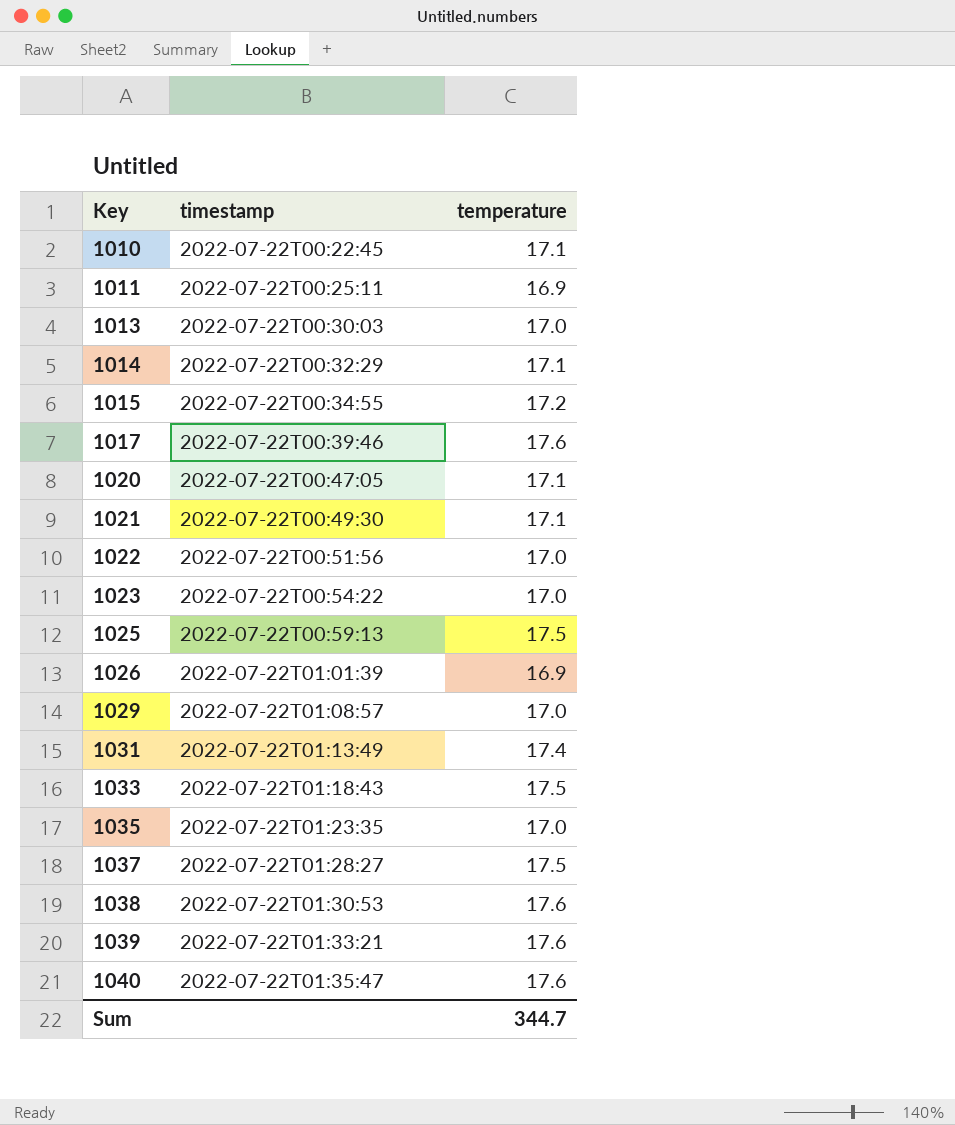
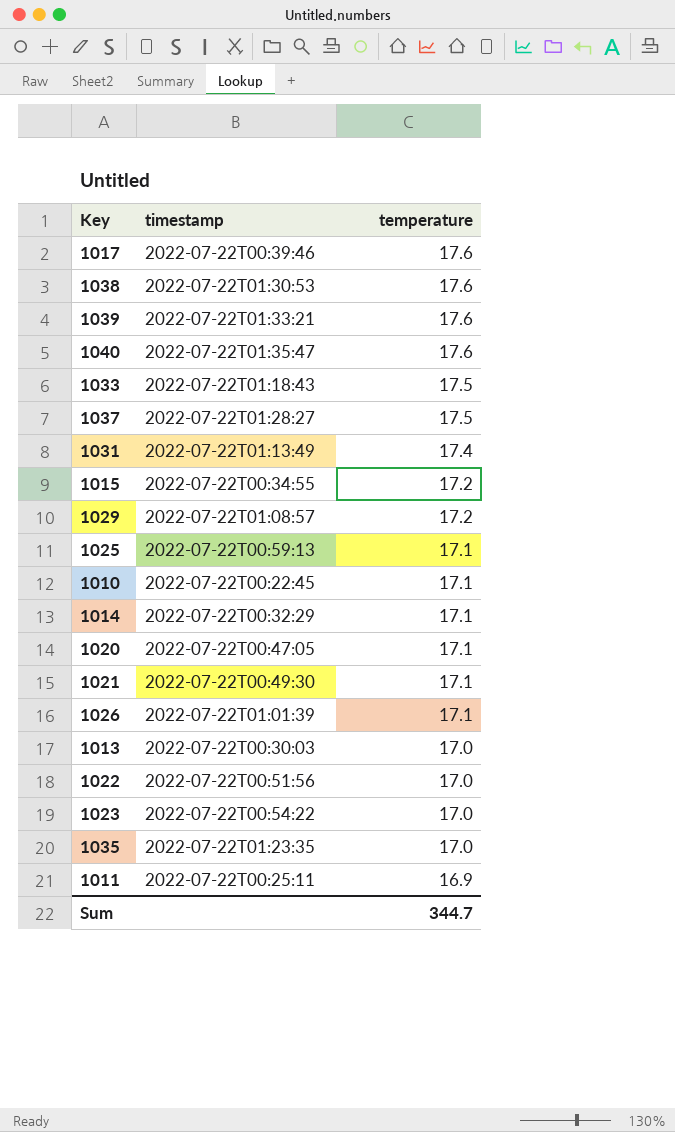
row order: Key ascending -> temperature descending
1029 | temperature: 17.0 -> 17.2
1025 | temperature: 17.5 -> 17.1
1026 | temperature: 16.9 -> 17.1

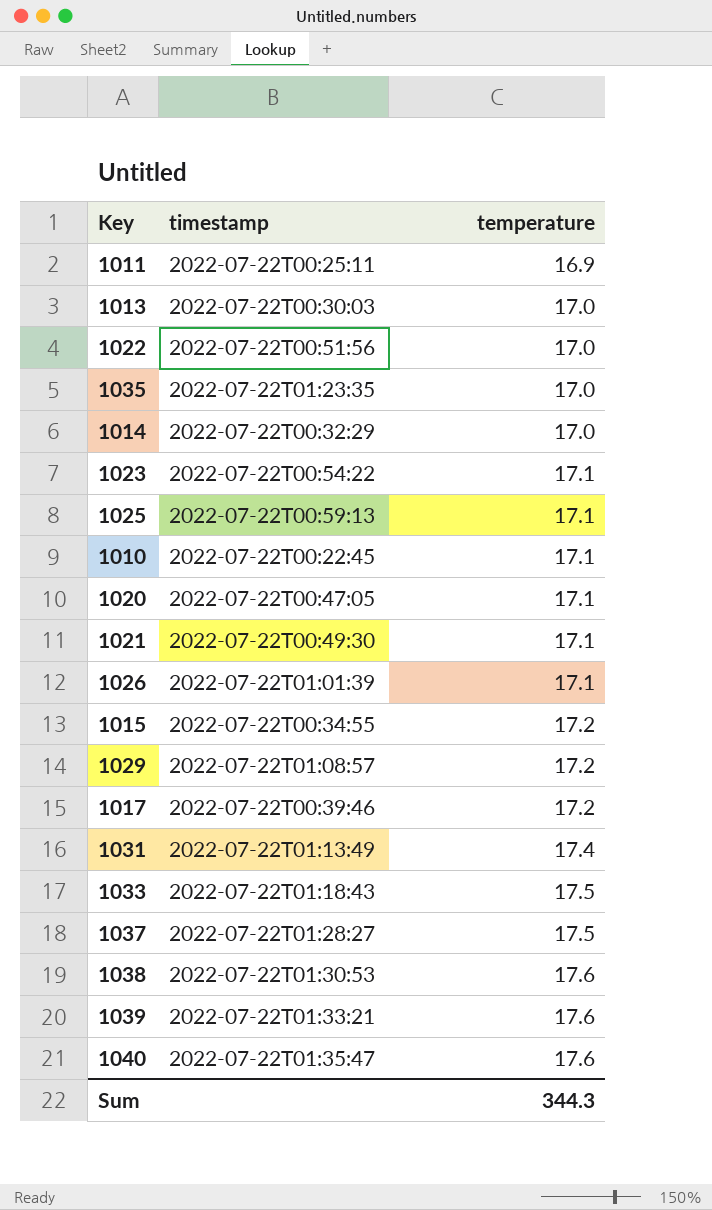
row order: temperature descending -> temperature ascending
1014 | temperature: 17.1 -> 17.0
1023 | temperature: 17.0 -> 17.1
1017 | temperature: 17.6 -> 17.2
Sum | temperature: 344.7 -> 344.3

